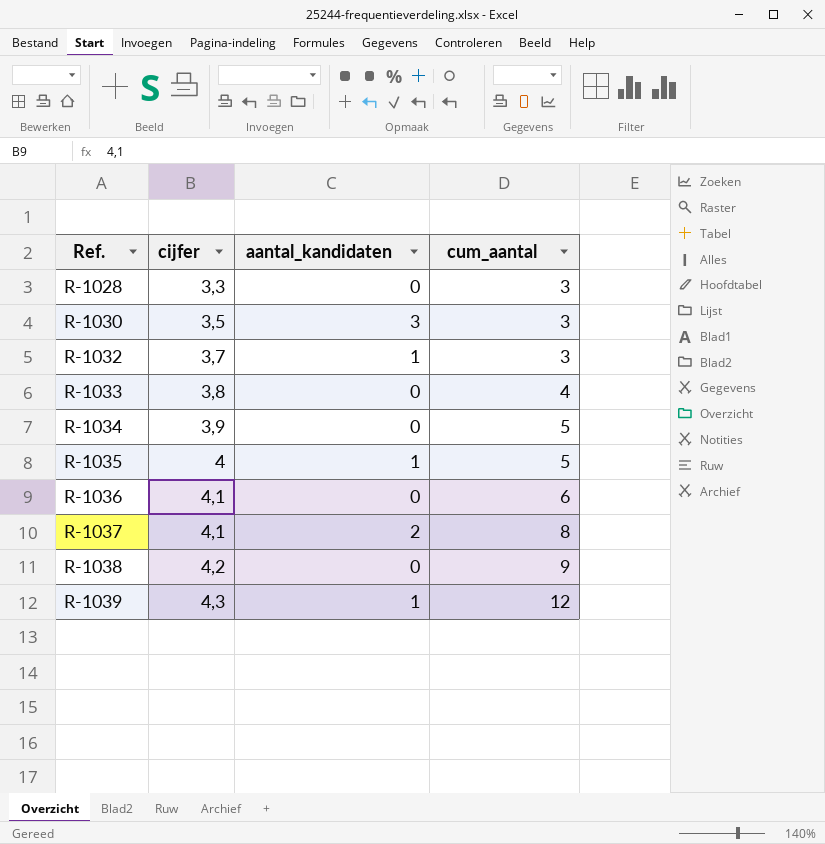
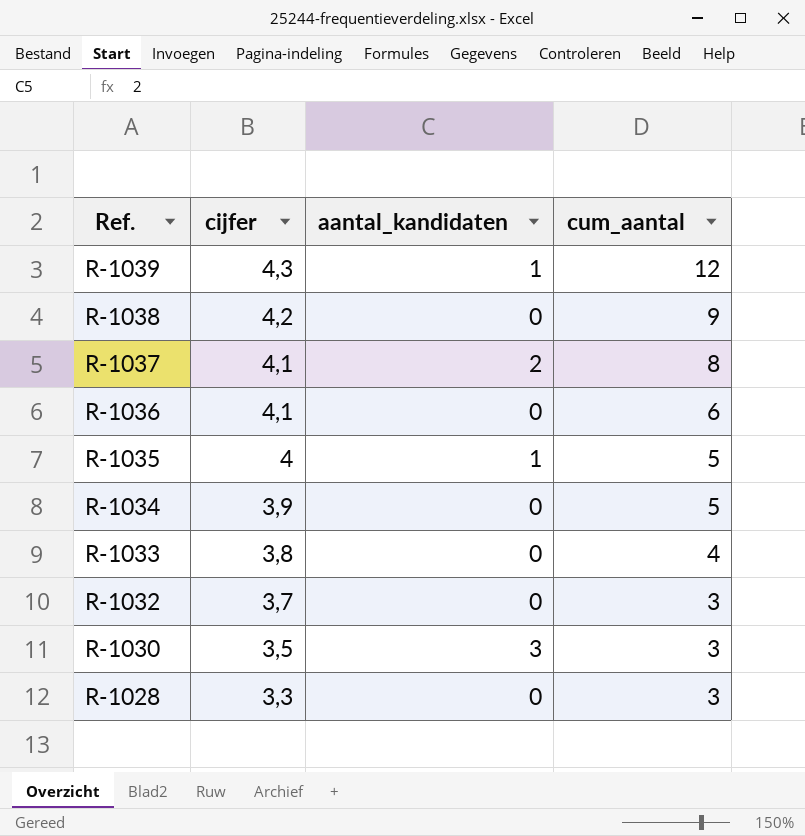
row order: Ref. ascending -> Ref. descending
R-1032 | aantal_kandidaten: 1 -> 0

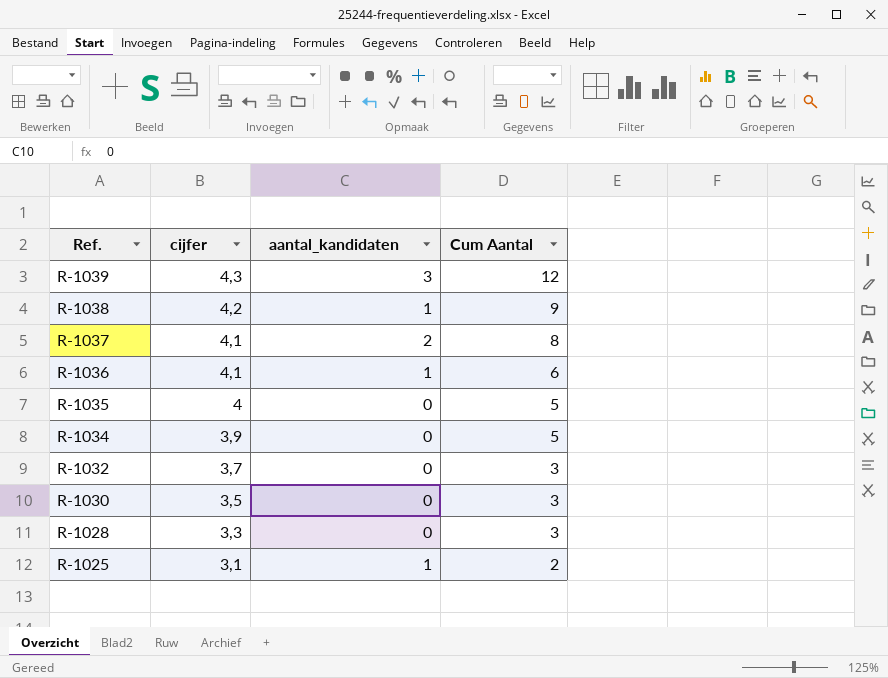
column name: cum_aantal -> Cum Aantal
row R-1033: 3,8 | 0 | 4 -> none
R-1039 | aantal_kandidaten: 1 -> 3
R-1038 | aantal_kandidaten: 0 -> 1
R-1036 | aantal_kandidaten: 0 -> 1
R-1035 | aantal_kandidaten: 1 -> 0
R-1030 | aantal_kandidaten: 3 -> 0
row R-1025: none -> 3,1 | 1 | 2

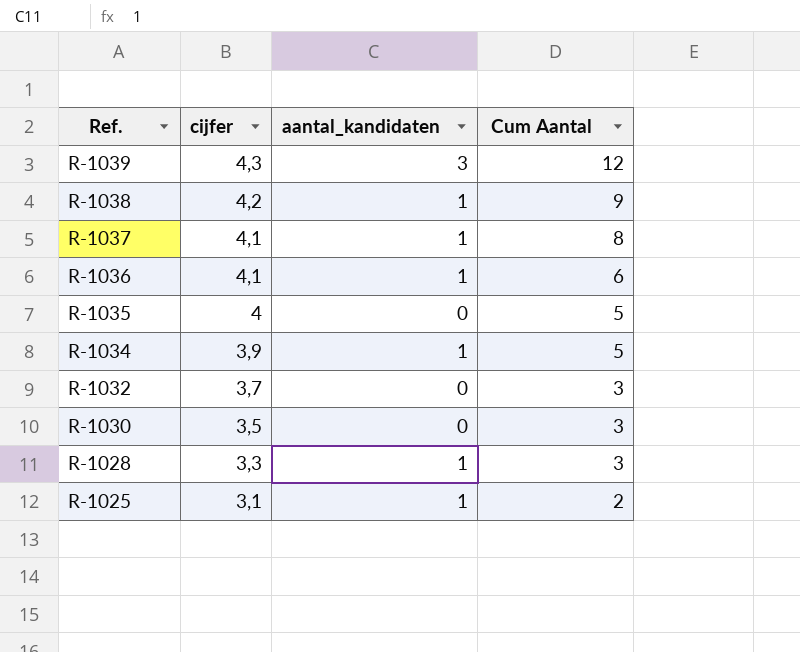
R-1037 | aantal_kandidaten: 2 -> 1
R-1034 | aantal_kandidaten: 0 -> 1
R-1028 | aantal_kandidaten: 0 -> 1

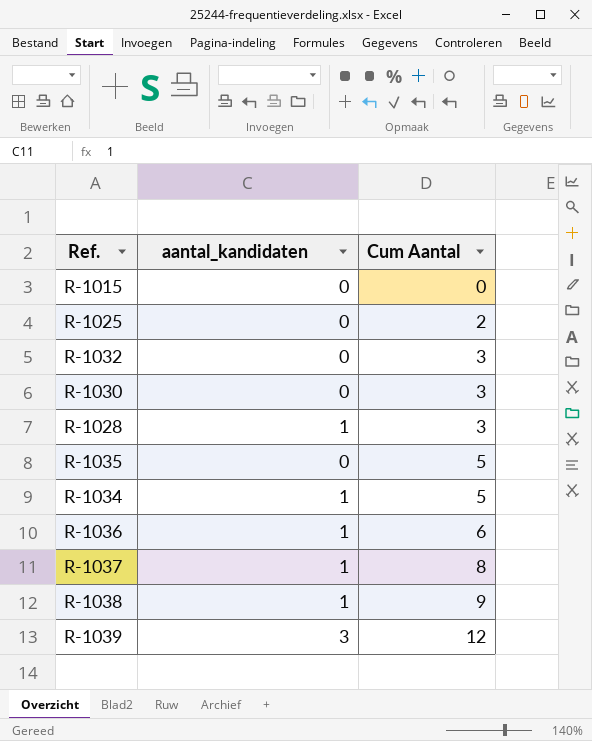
row order: Ref. descending -> Cum Aantal ascending
column cijfer | position: 2 -> none
row R-1015: none -> 0 | 0
R-1025 | aantal_kandidaten: 1 -> 0

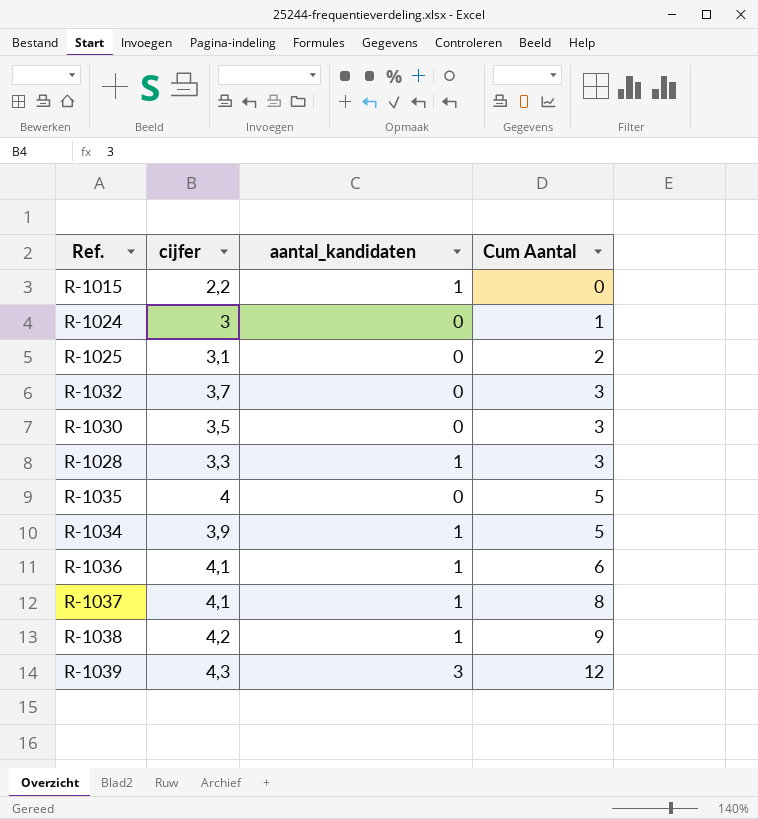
column cijfer | position: none -> 2
R-1015 | aantal_kandidaten: 0 -> 1
row R-1024: none -> 3 | 0 | 1

